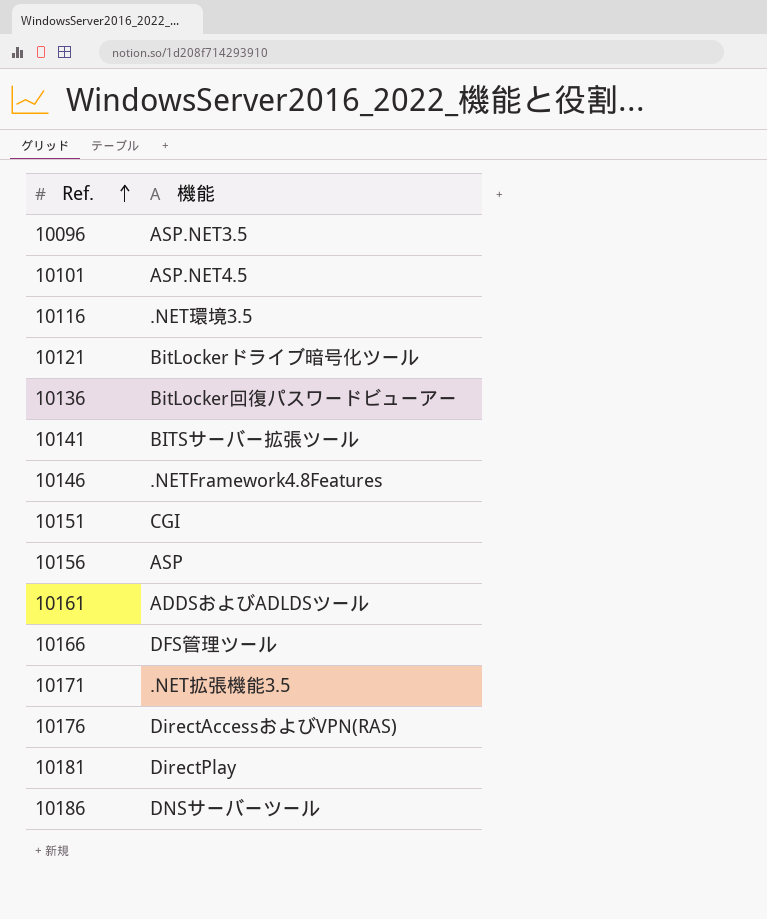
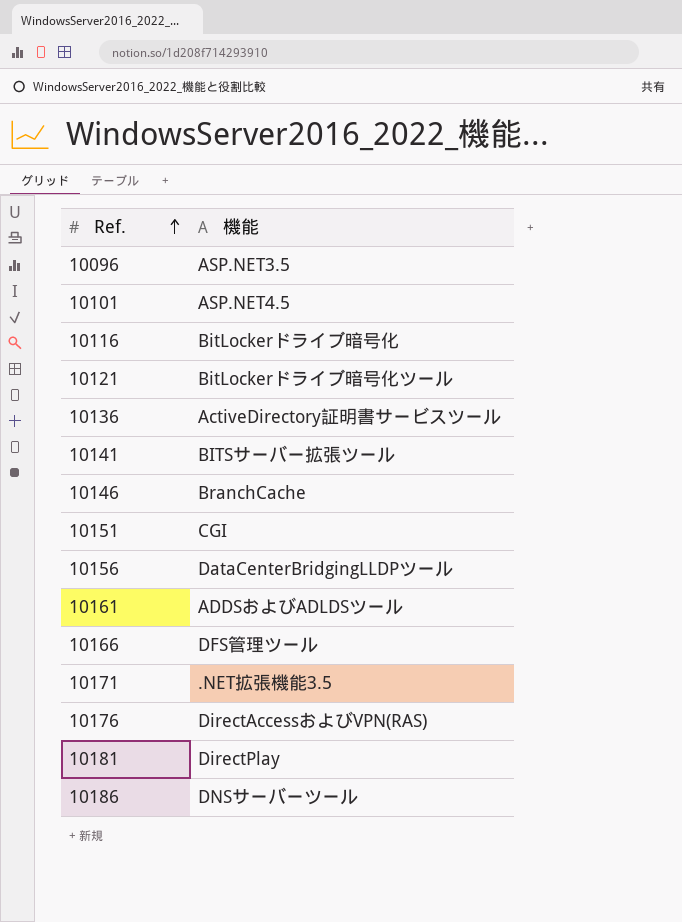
10116 | 機能: .NET環境3.5 -> BitLockerドライブ暗号化
10136 | 機能: BitLocker回復パスワードビューアー -> ActiveDirectory証明書サービスツール
10146 | 機能: .NETFramework4.8Features -> BranchCache
10156 | 機能: ASP -> DataCenterBridgingLLDPツール

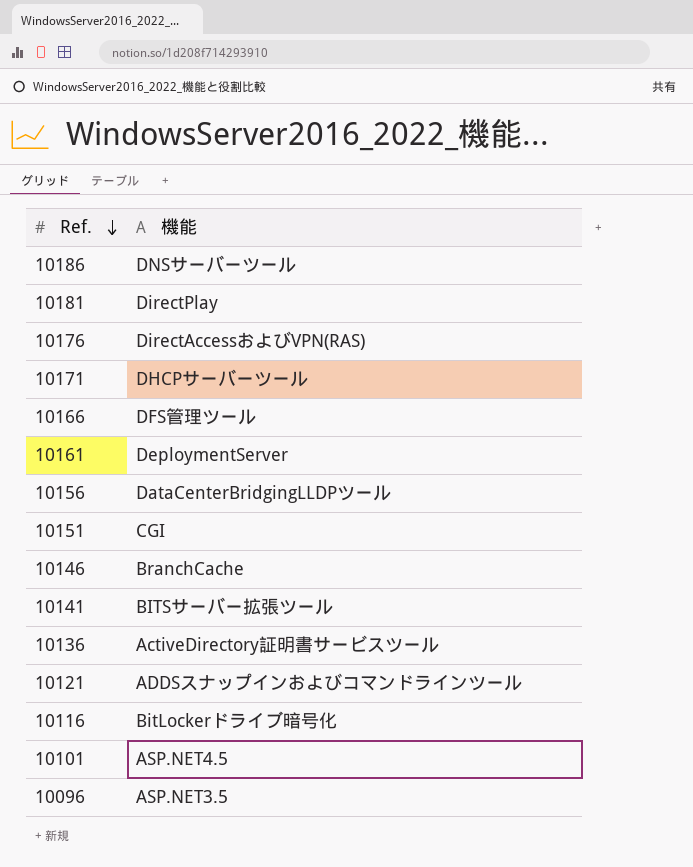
row order: Ref. ascending -> Ref. descending
10171 | 機能: .NET拡張機能3.5 -> DHCPサーバーツール
10161 | 機能: ADDSおよびADLDSツール -> DeploymentServer
10121 | 機能: BitLockerドライブ暗号化ツール -> ADDSスナップインおよびコマンドラインツール

